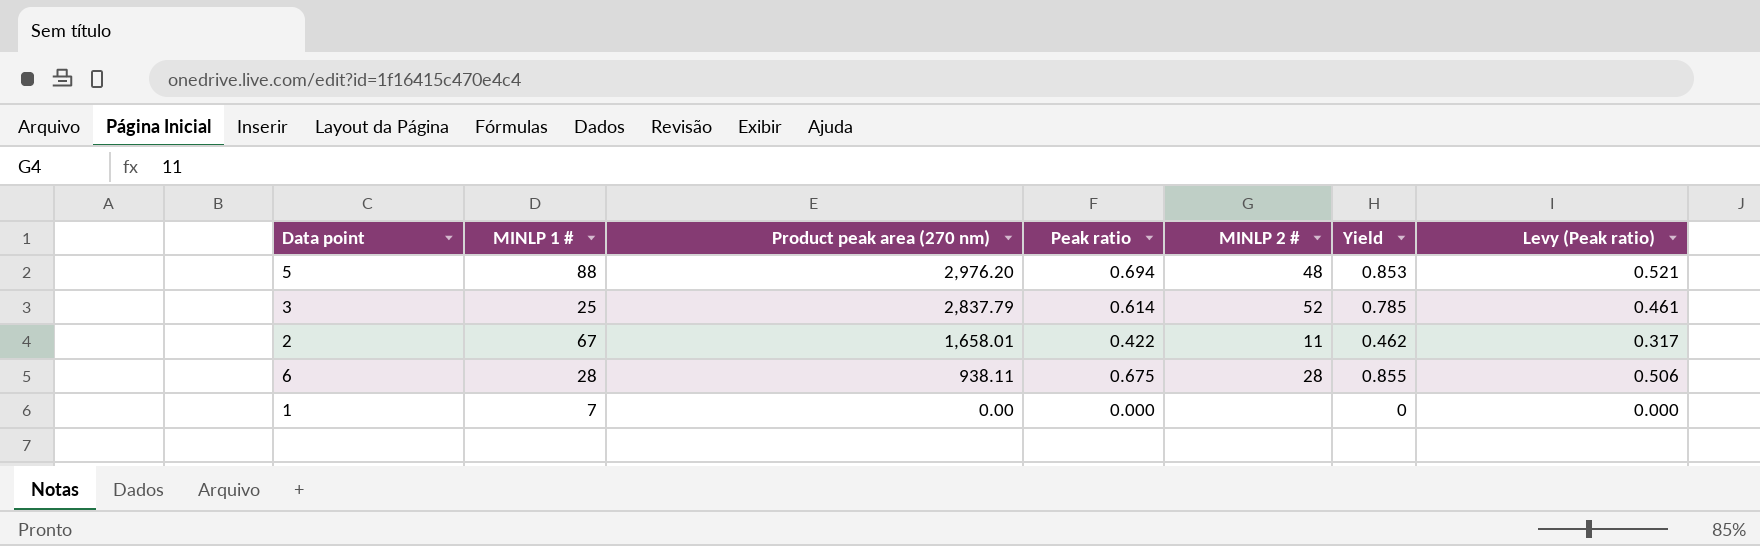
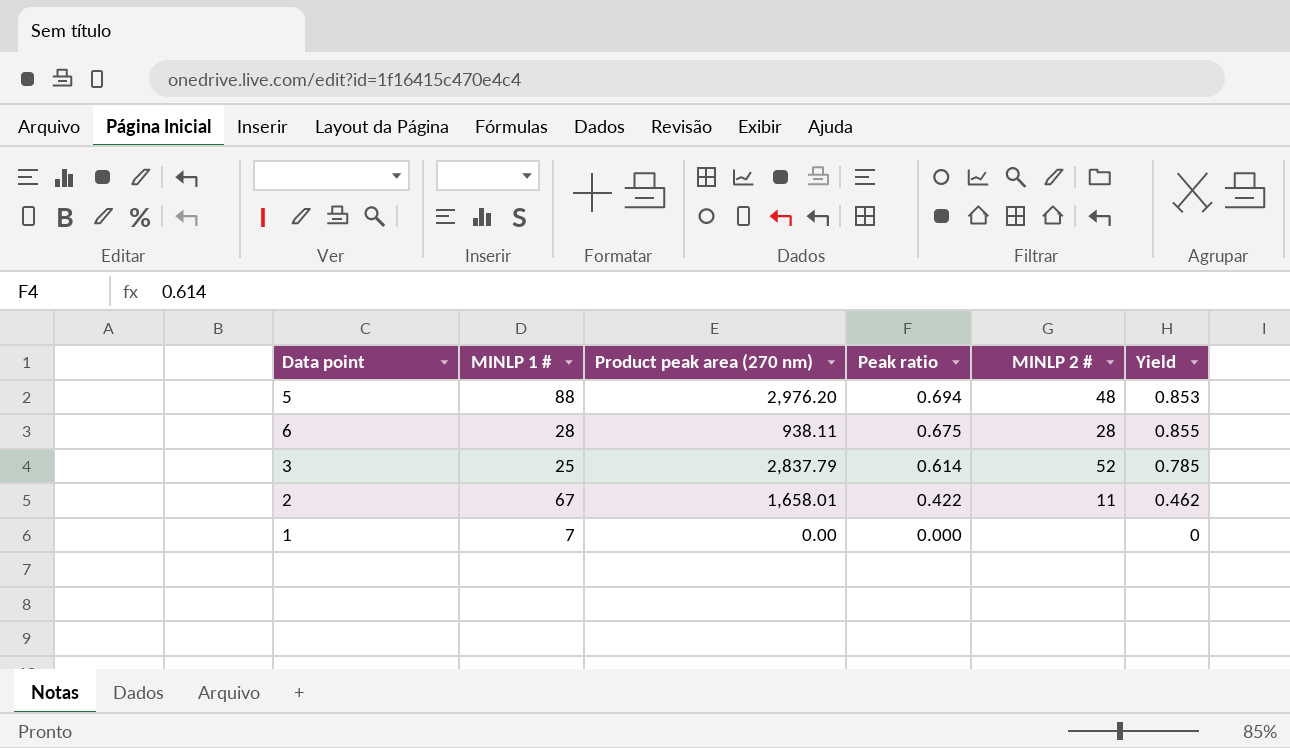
row order: Product peak area (270 nm) descending -> Peak ratio descending
column Levy (Peak ratio) | formula: [Peak ratio] * 0.75 -> none

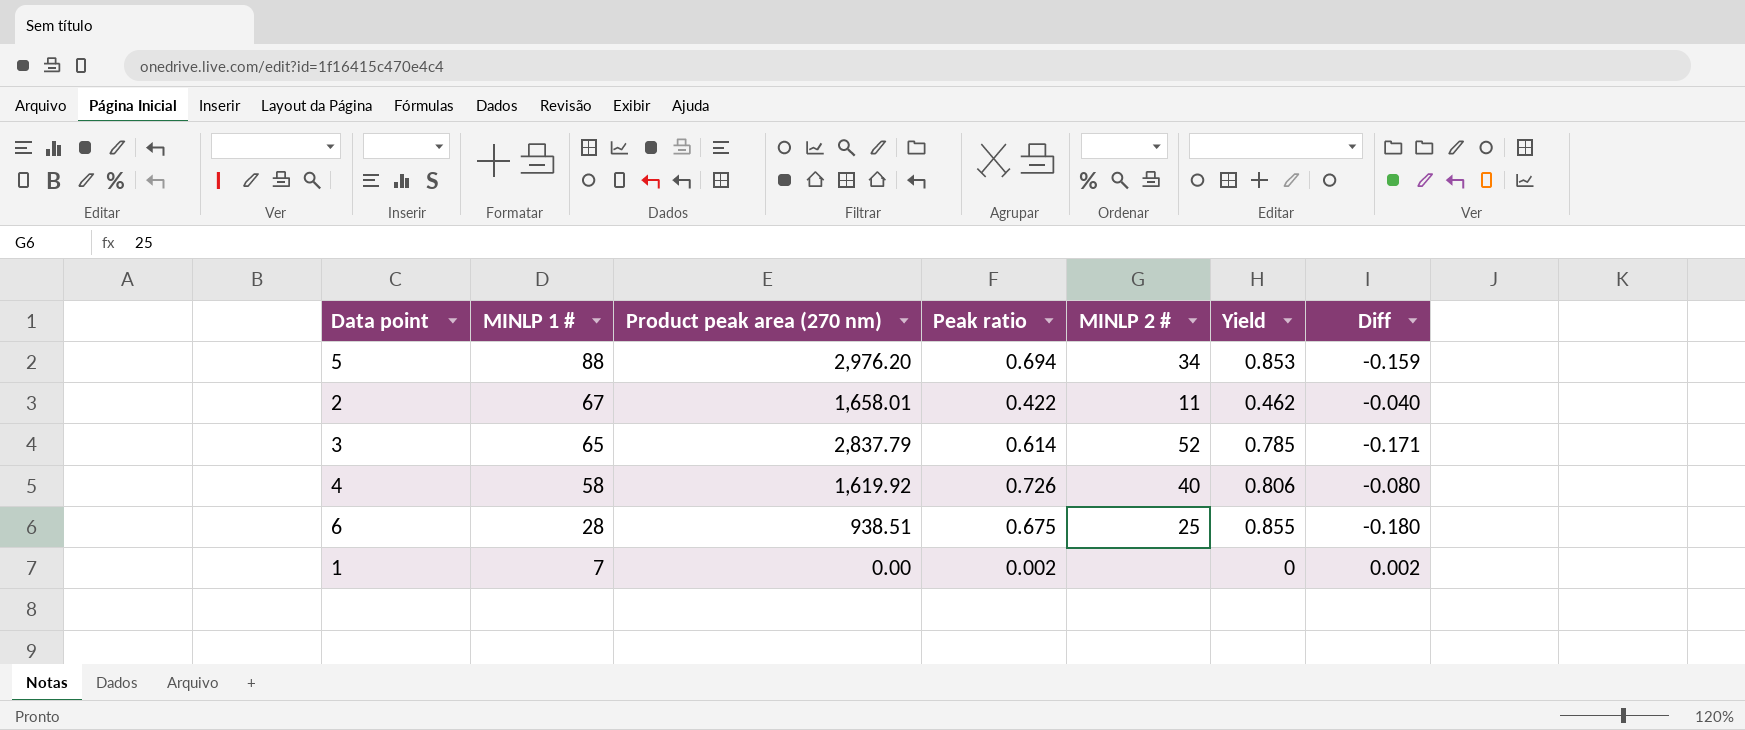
row order: Peak ratio descending -> MINLP 1 # descending
column Diff | formula: none -> [Peak ratio] - [Yield]
5 | MINLP 2 #: 48 -> 34
3 | MINLP 1 #: 25 -> 65
row 4: none -> 58 | 1,619.92 | 0.726 | 40 | 0.806 | -0.080
6 | Product peak area (270 nm): 938.11 -> 938.51
6 | MINLP 2 #: 28 -> 25
1 | Peak ratio: 0.000 -> 0.002

